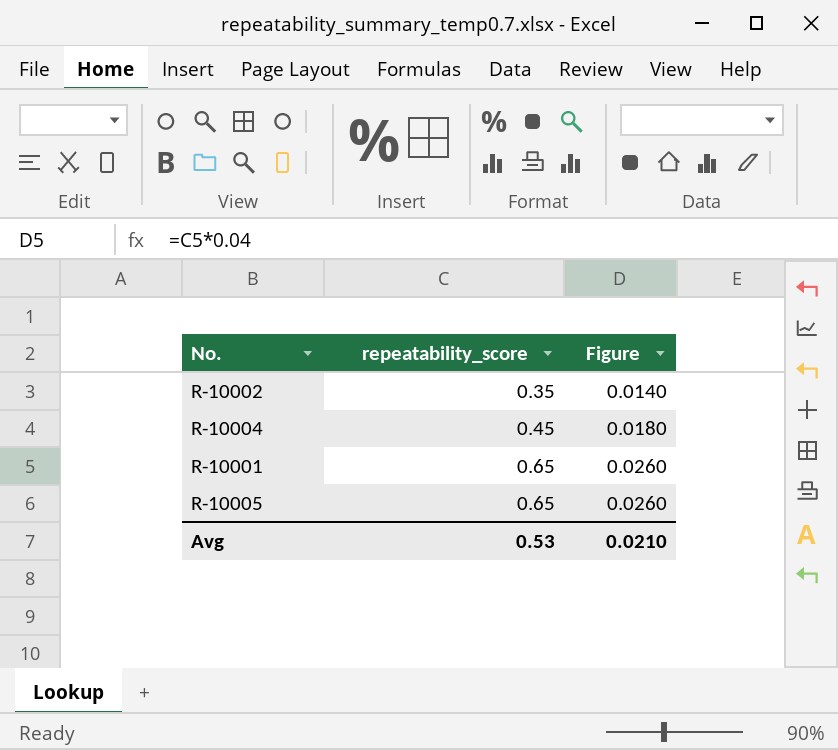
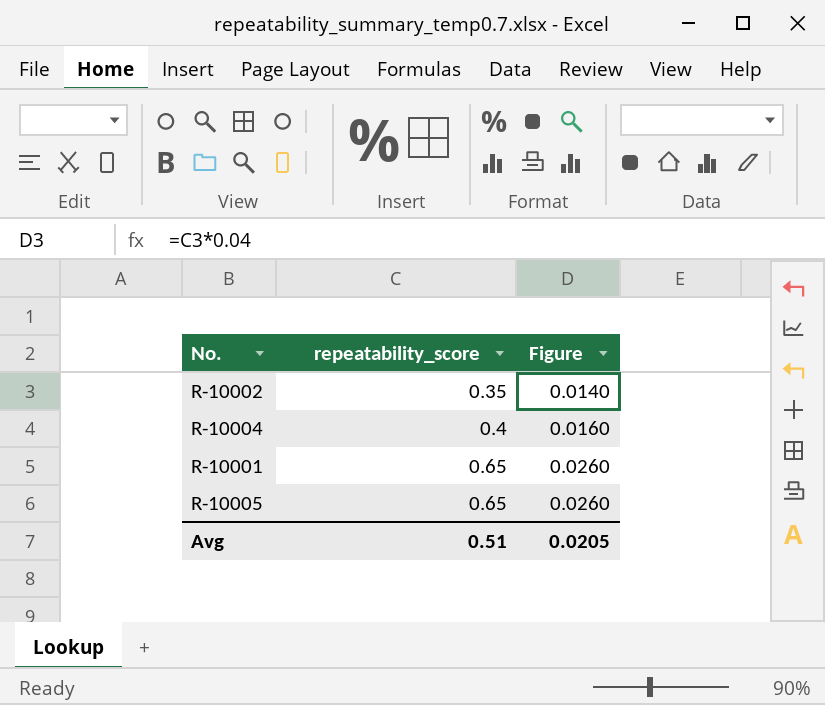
R-10004 | repeatability_score: 0.45 -> 0.4
R-10004 | Figure: 0.0180 -> 0.0160
Avg | repeatability_score: 0.53 -> 0.51
Avg | Figure: 0.0210 -> 0.0205

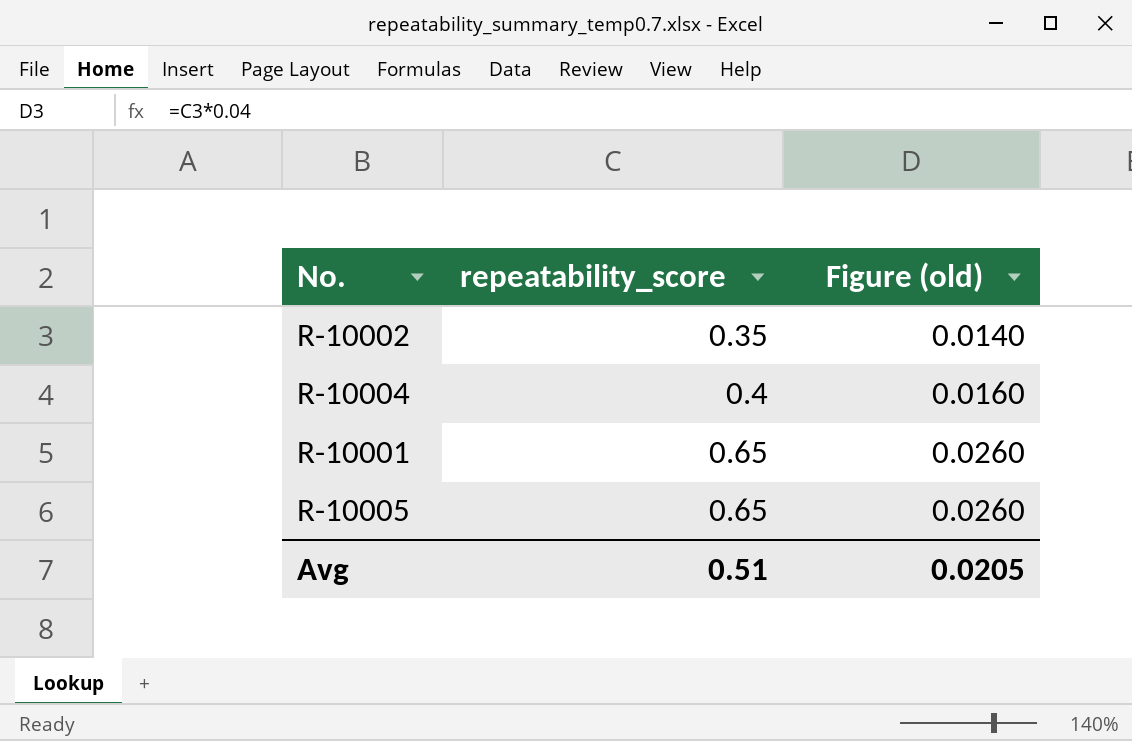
column name: Figure -> Figure (old)

